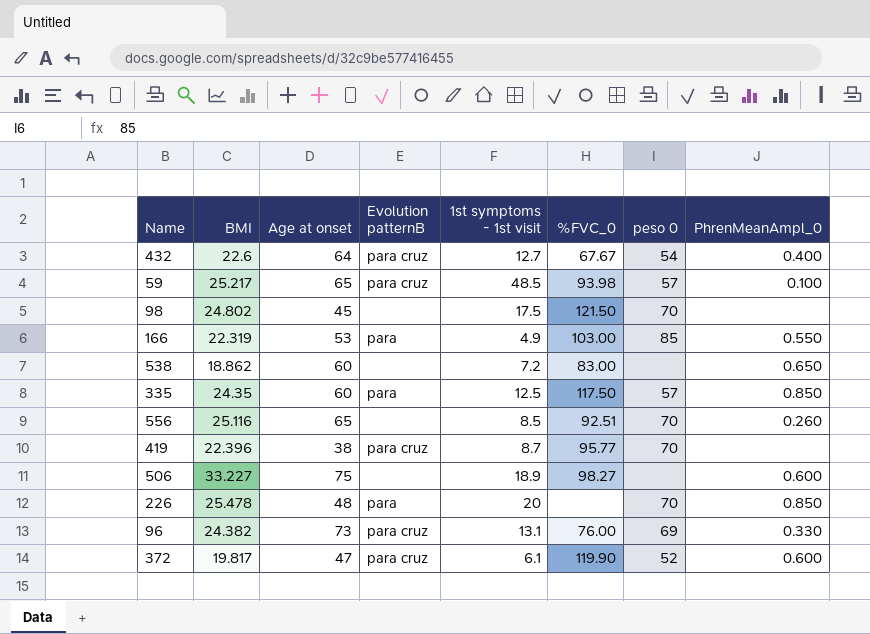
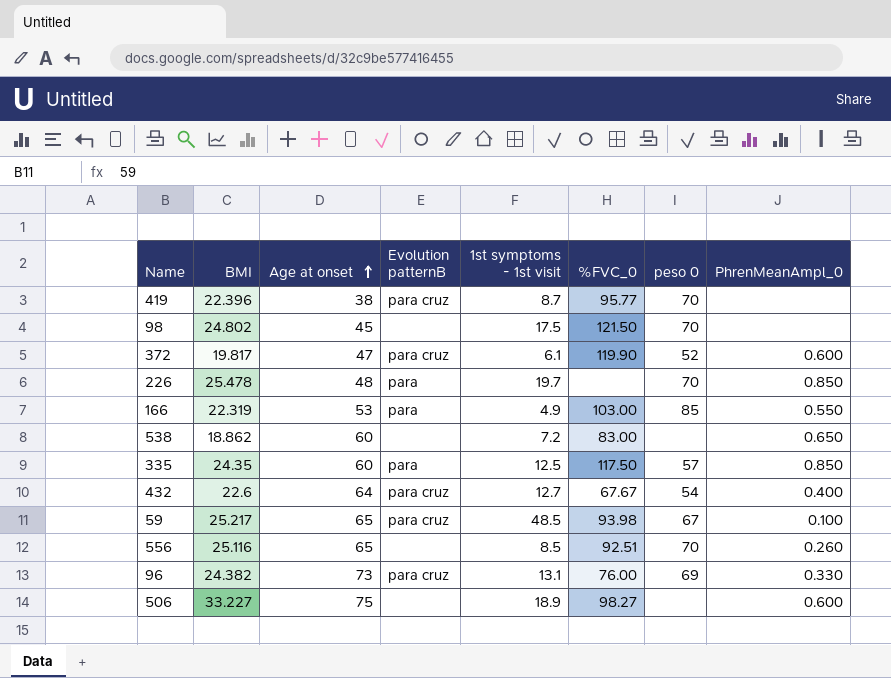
row order: none -> Age at onset ascending
226 | 1st symptoms - 1st visit: 20 -> 19.7
59 | peso 0: 57 -> 67

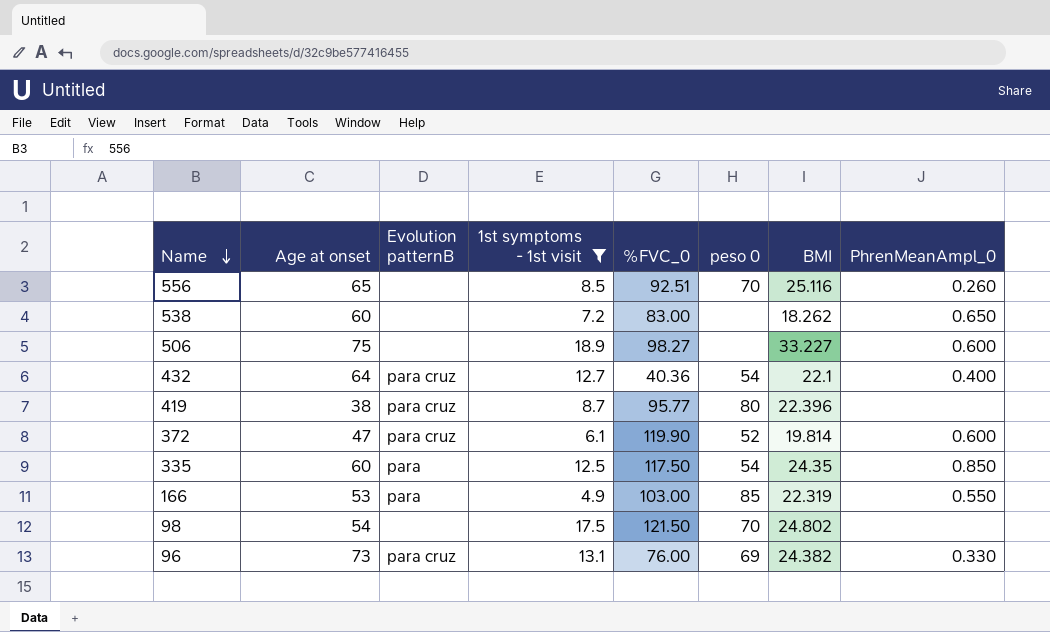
filter: none -> 1st symptoms - 1st visit <= 18.9
row order: Age at onset ascending -> Name descending
column BMI | position: 2 -> 7
538 | BMI: 18.862 -> 18.262
432 | %FVC_0: 67.67 -> 40.36
432 | BMI: 22.6 -> 22.1
419 | peso 0: 70 -> 80
372 | BMI: 19.817 -> 19.814
335 | peso 0: 57 -> 54
98 | Age at onset: 45 -> 54

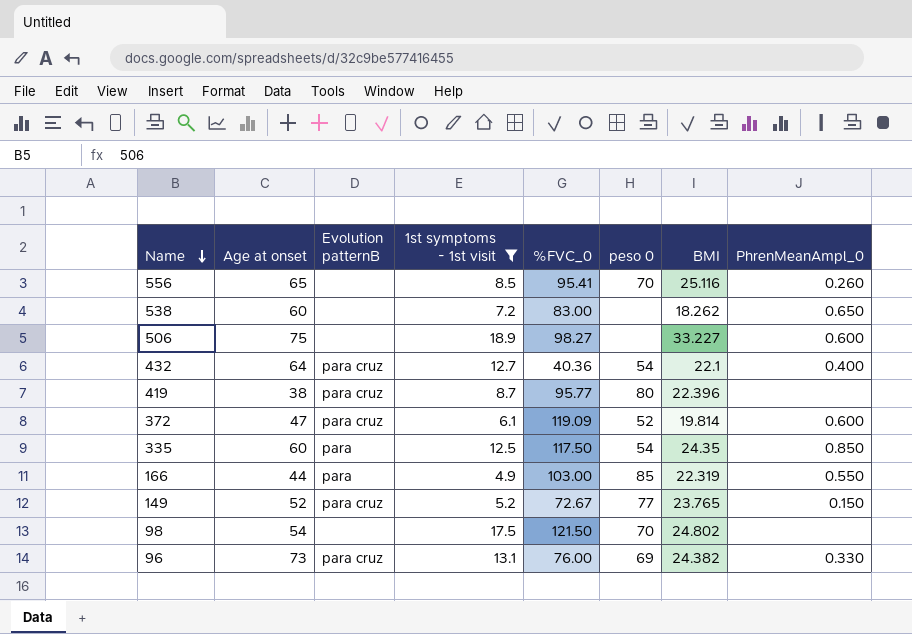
556 | %FVC_0: 92.51 -> 95.41
372 | %FVC_0: 119.90 -> 119.09
166 | Age at onset: 53 -> 44
row 149: none -> 52 | para cruz | 5.2 | 72.67 | 77 | 23.765 | 0.150

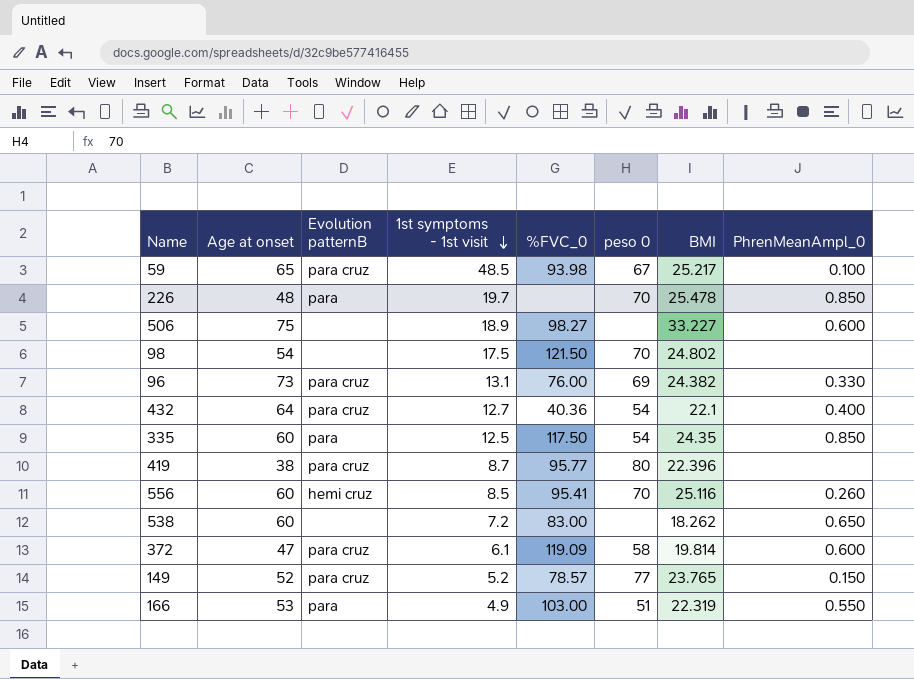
filter: 1st symptoms - 1st visit <= 18.9 -> none
row order: Name descending -> 1st symptoms - 1st visit descending
556 | Age at onset: 65 -> 60
556 | Evolution patternB: none -> hemi cruz
372 | peso 0: 52 -> 58
149 | %FVC_0: 72.67 -> 78.57
166 | Age at onset: 44 -> 53
166 | peso 0: 85 -> 51

